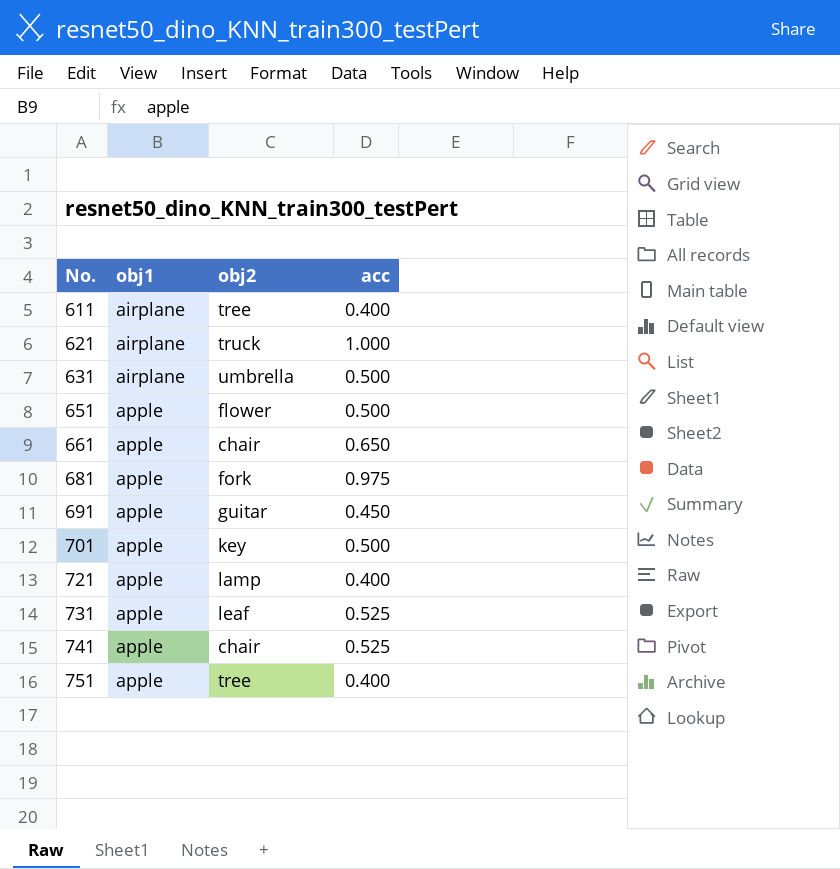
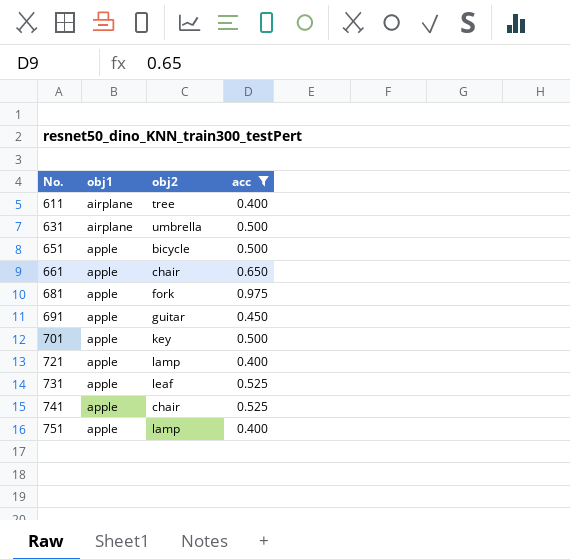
filter: none -> acc != 1.000
651 | obj2: flower -> bicycle
751 | obj2: tree -> lamp

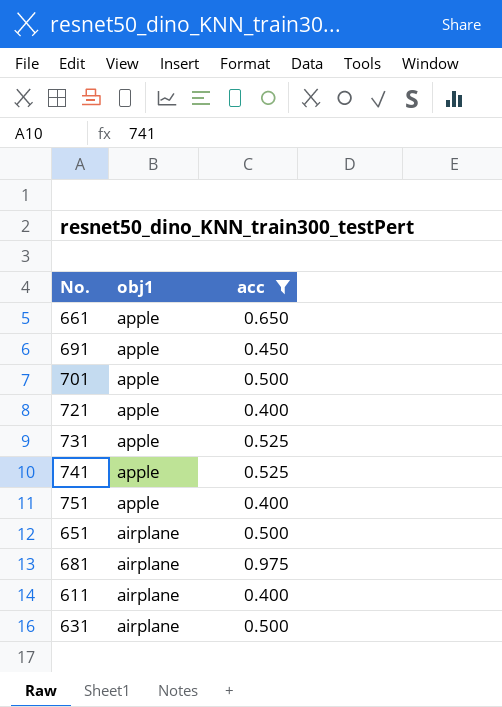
row order: No. ascending -> obj1 descending
column obj2 | position: 3 -> none
651 | obj1: apple -> airplane
681 | obj1: apple -> airplane

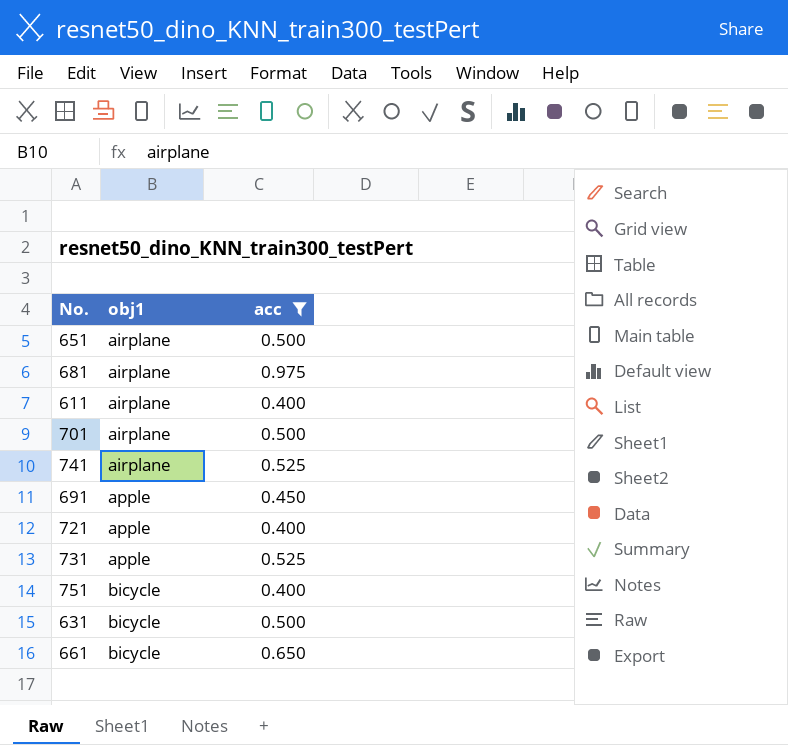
row order: obj1 descending -> obj1 ascending
701 | obj1: apple -> airplane
741 | obj1: apple -> airplane
751 | obj1: apple -> bicycle
631 | obj1: airplane -> bicycle
661 | obj1: apple -> bicycle

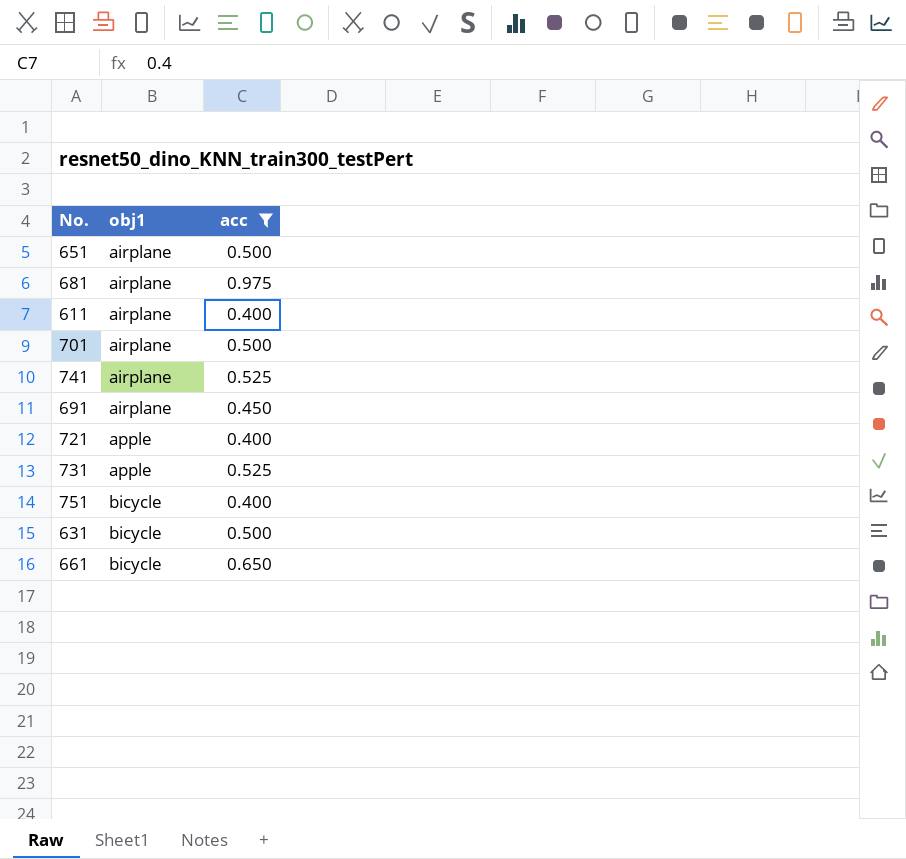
691 | obj1: apple -> airplane

